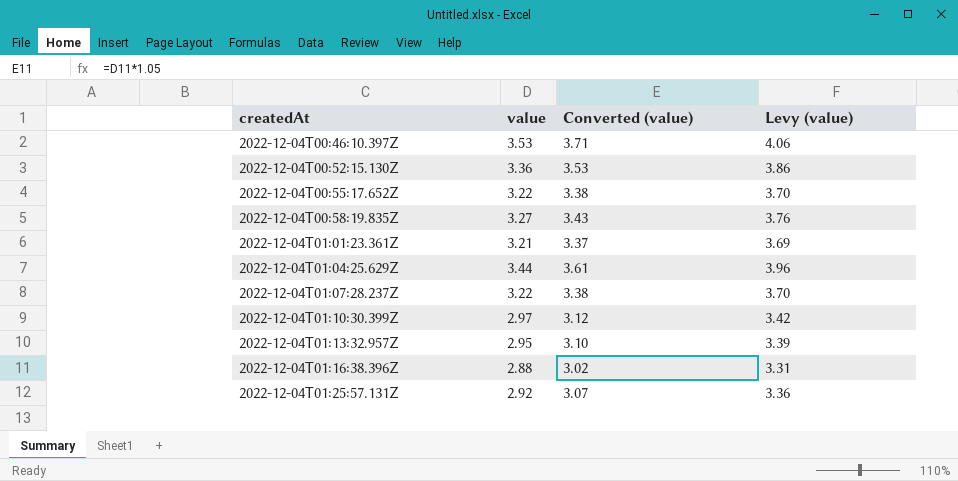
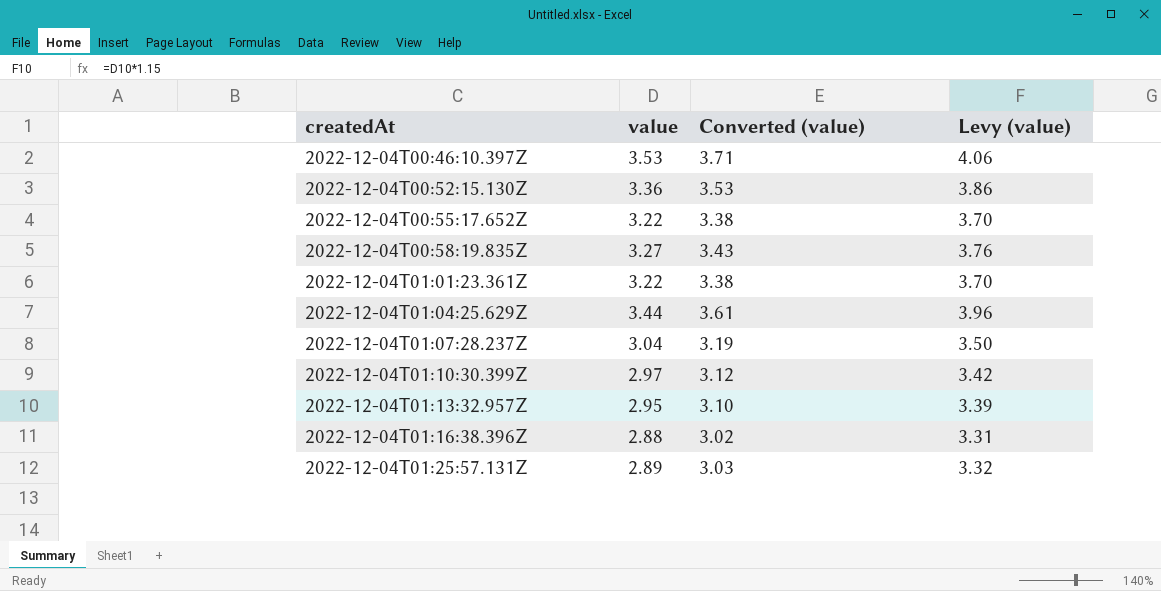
2022-12-04T01:01:23.361Z | value: 3.21 -> 3.22
2022-12-04T01:01:23.361Z | Converted (value): 3.37 -> 3.38
2022-12-04T01:01:23.361Z | Levy (value): 3.69 -> 3.70
2022-12-04T01:07:28.237Z | value: 3.22 -> 3.04
2022-12-04T01:07:28.237Z | Converted (value): 3.38 -> 3.19
2022-12-04T01:07:28.237Z | Levy (value): 3.70 -> 3.50
2022-12-04T01:25:57.131Z | value: 2.92 -> 2.89
2022-12-04T01:25:57.131Z | Converted (value): 3.07 -> 3.03
2022-12-04T01:25:57.131Z | Levy (value): 3.36 -> 3.32

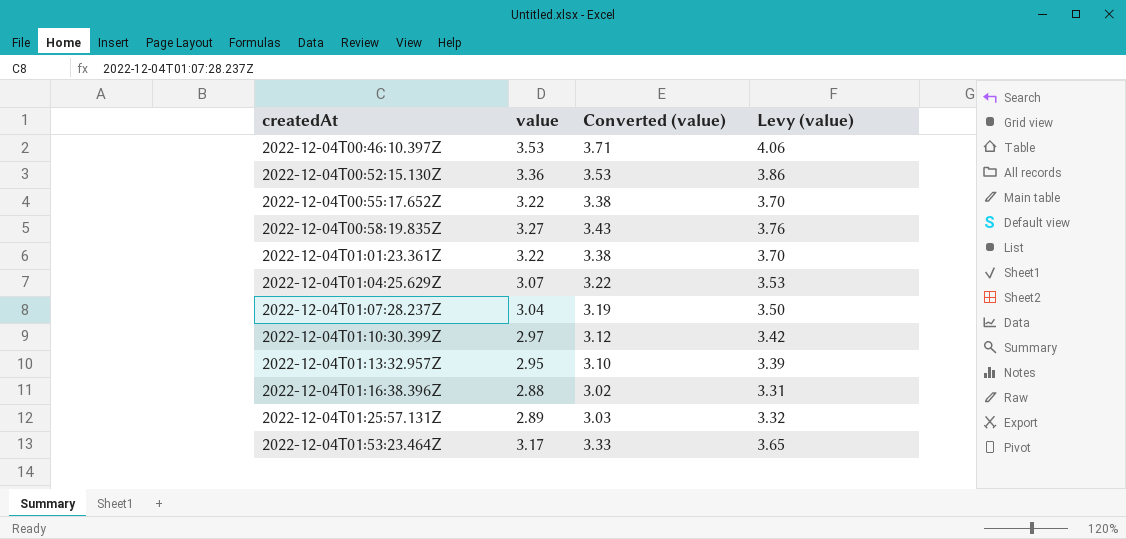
2022-12-04T01:04:25.629Z | value: 3.44 -> 3.07
2022-12-04T01:04:25.629Z | Converted (value): 3.61 -> 3.22
2022-12-04T01:04:25.629Z | Levy (value): 3.96 -> 3.53
row 2022-12-04T01:53:23.464Z: none -> 3.17 | 3.33 | 3.65

